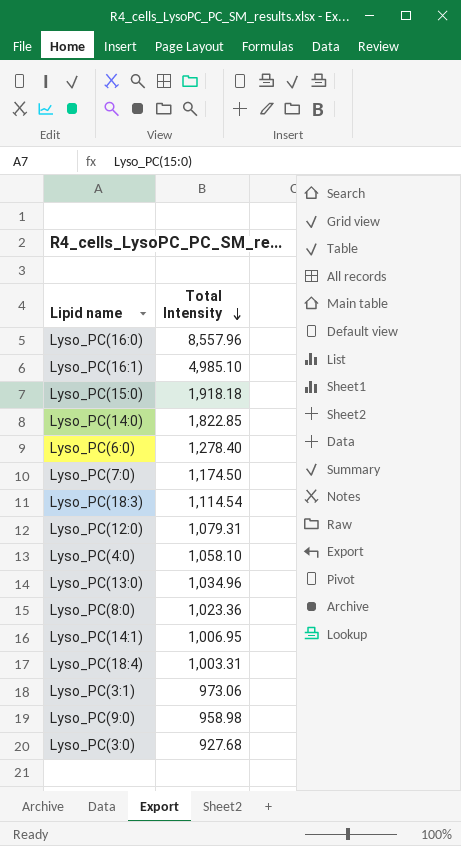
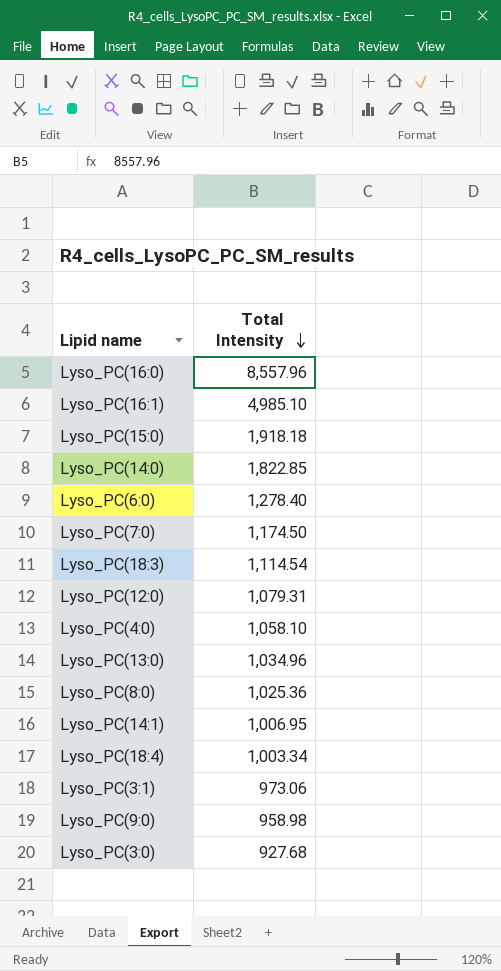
Lyso_PC(8:0) | Total Intensity: 1,023.36 -> 1,025.36
Lyso_PC(18:4) | Total Intensity: 1,003.31 -> 1,003.34

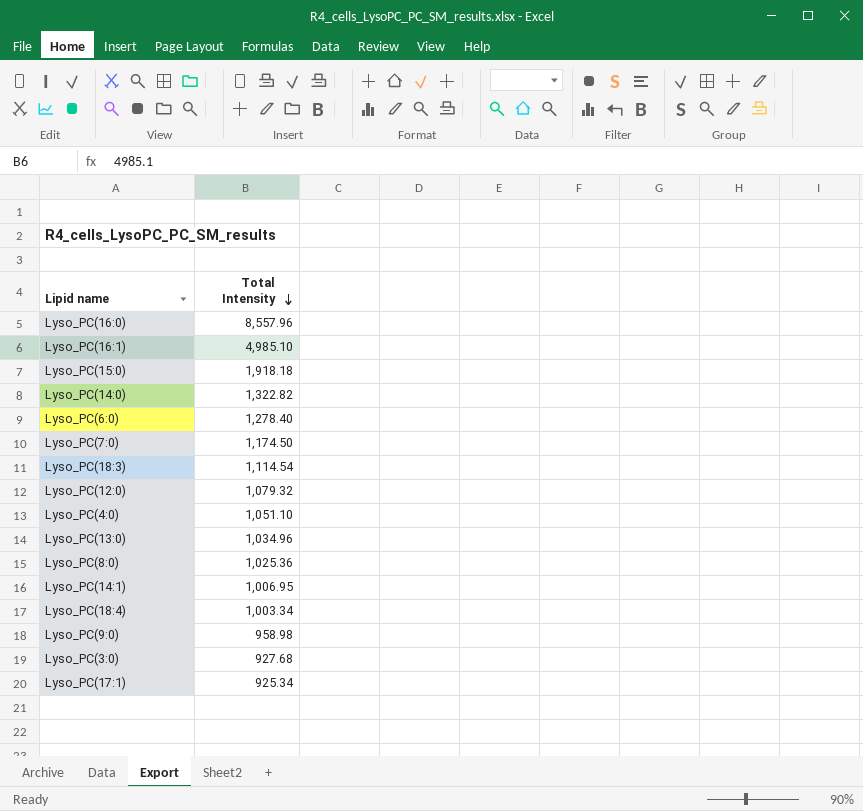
row Lyso_PC(3:1): 973.06 -> none
Lyso_PC(14:0) | Total Intensity: 1,822.85 -> 1,322.82
Lyso_PC(12:0) | Total Intensity: 1,079.31 -> 1,079.32
Lyso_PC(4:0) | Total Intensity: 1,058.10 -> 1,051.10
row Lyso_PC(17:1): none -> 925.34

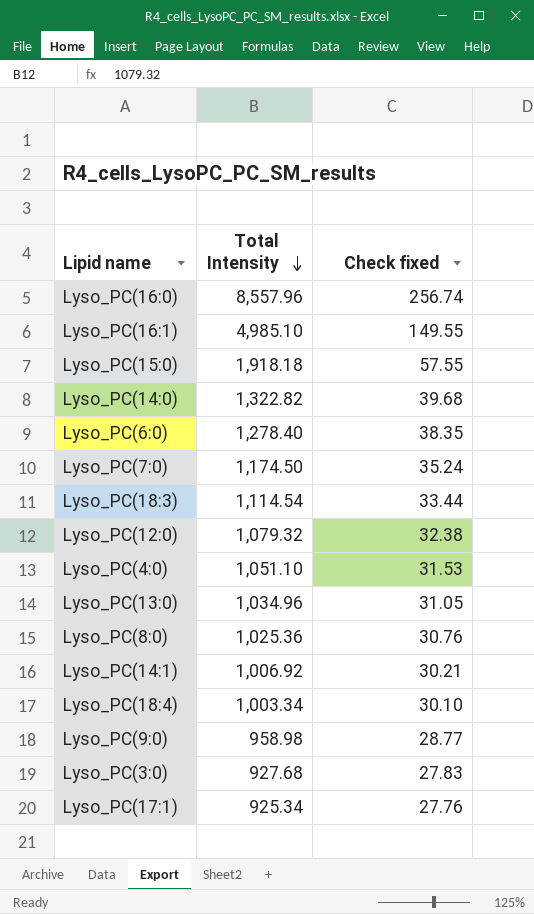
column Check fixed | formula: none -> [Total Intensity] * 0.03
Lyso_PC(14:1) | Total Intensity: 1,006.95 -> 1,006.92

